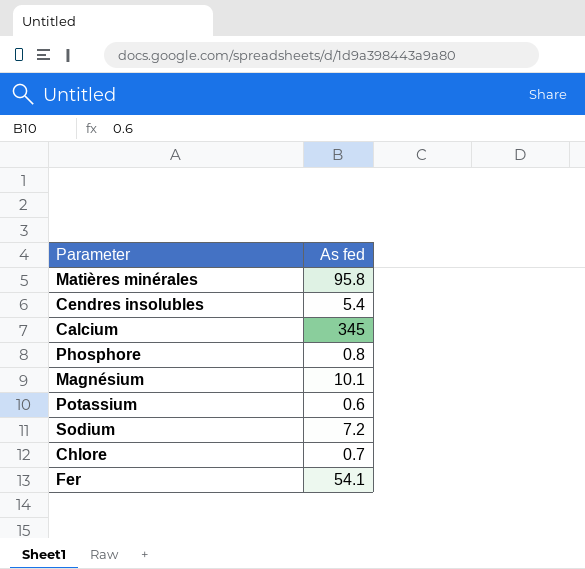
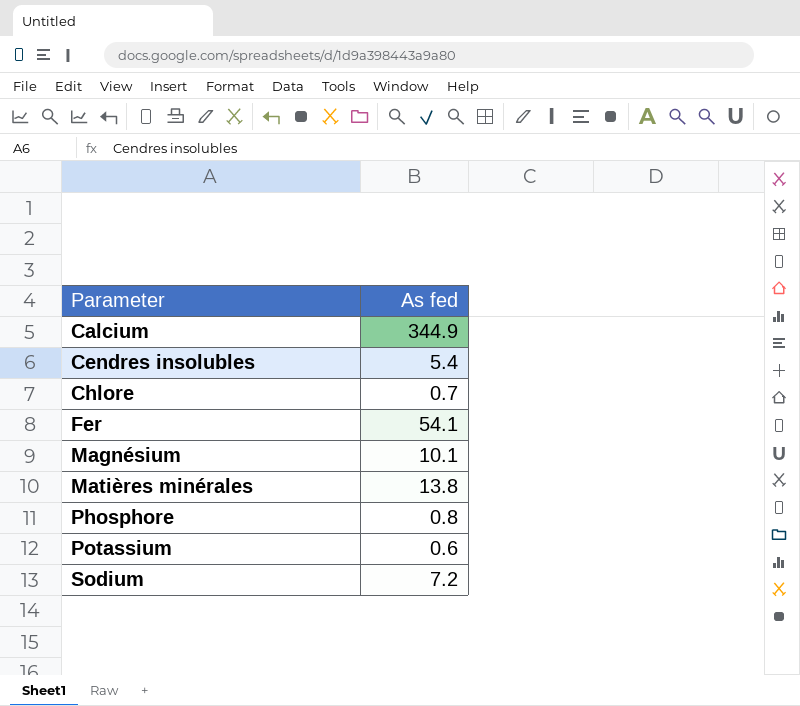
row order: none -> Parameter ascending
Calcium | As fed: 345 -> 344.9
Matières minérales | As fed: 95.8 -> 13.8

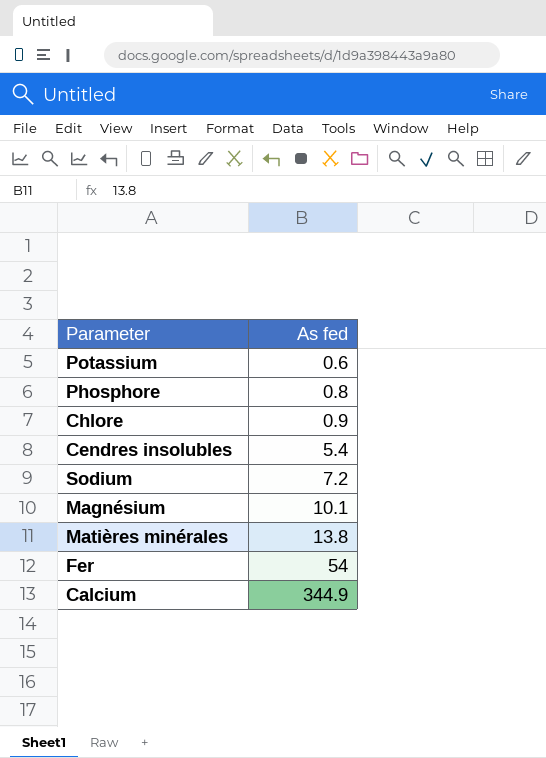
row order: Parameter ascending -> As fed ascending
Chlore | As fed: 0.7 -> 0.9
Fer | As fed: 54.1 -> 54

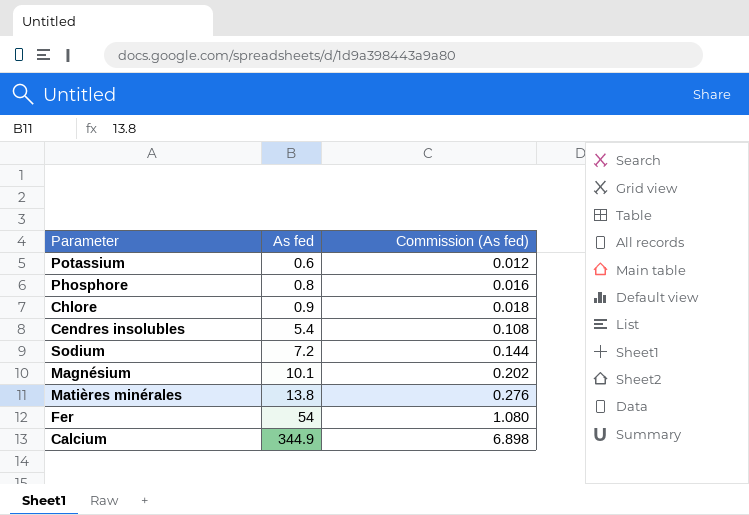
column Commission (As fed) | formula: none -> [As fed] * 0.02

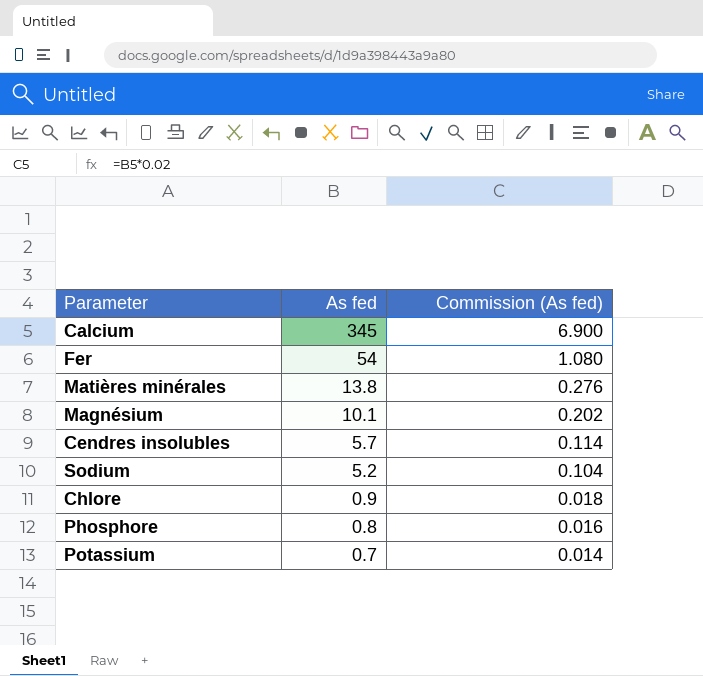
row order: As fed ascending -> As fed descending
Calcium | As fed: 344.9 -> 345
Calcium | Commission (As fed): 6.898 -> 6.900
Cendres insolubles | As fed: 5.4 -> 5.7
Cendres insolubles | Commission (As fed): 0.108 -> 0.114
Sodium | As fed: 7.2 -> 5.2
Sodium | Commission (As fed): 0.144 -> 0.104
Potassium | As fed: 0.6 -> 0.7
Potassium | Commission (As fed): 0.012 -> 0.014

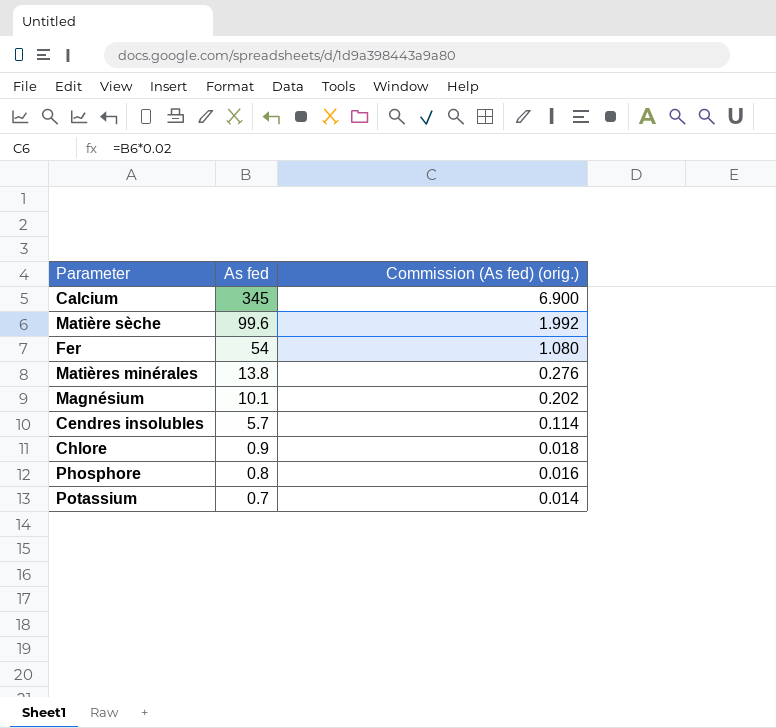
column name: Commission (As fed) -> Commission (As fed) (orig.)
row Sodium: 5.2 | 0.104 -> none
row Matière sèche: none -> 99.6 | 1.992

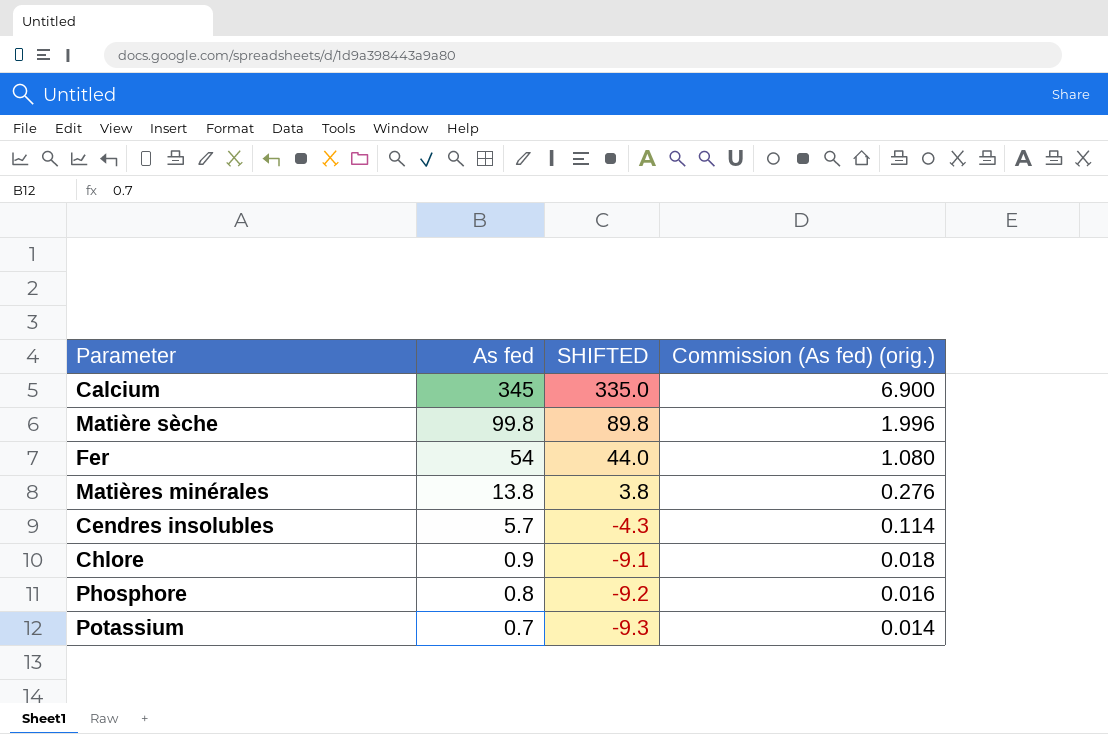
column SHIFTED | formula: none -> [As fed] - 10
row Magnésium: 10.1 | 0.202 -> none
Matière sèche | As fed: 99.6 -> 99.8
Matière sèche | Commission (As fed) (orig.): 1.992 -> 1.996

